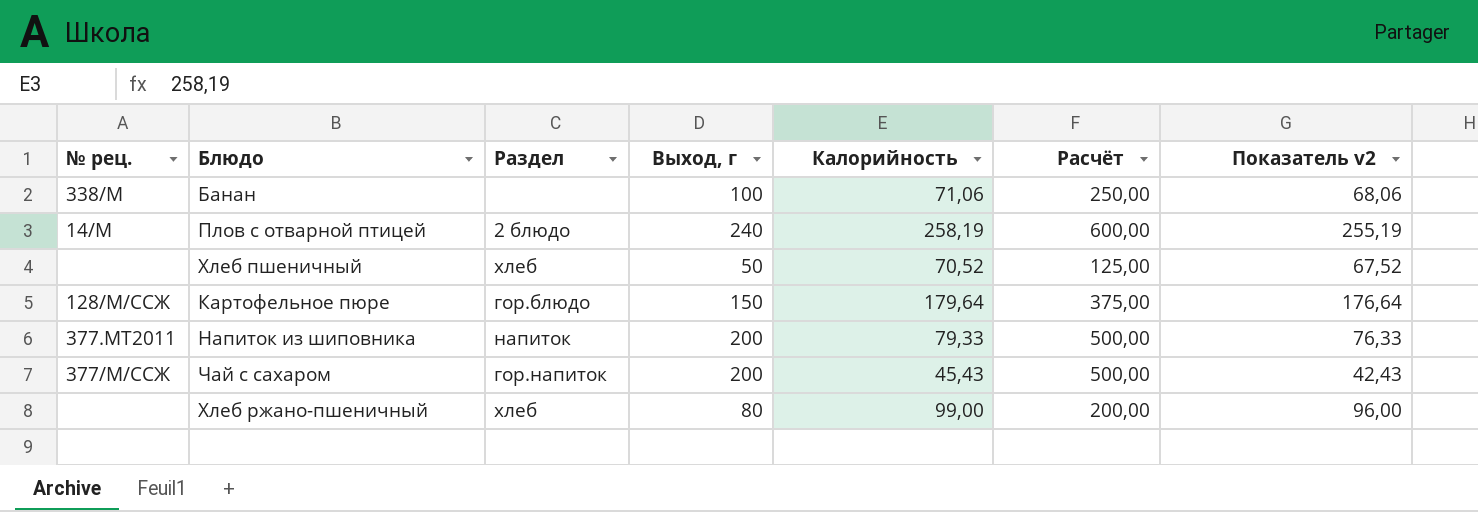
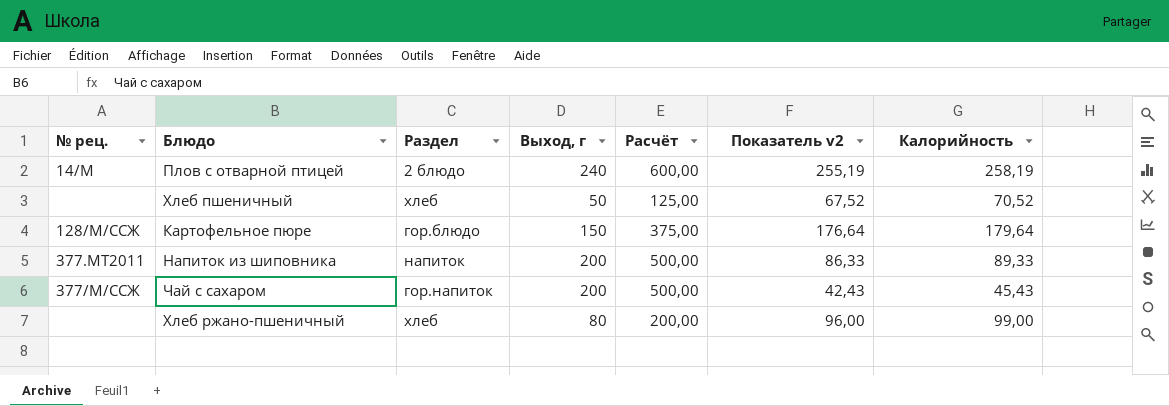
column Калорийность | position: 5 -> 7
row Банан: 338/М | none | 100 | 71,06 | 250,00 | 68,06 -> none
Напиток из шиповника | Показатель v2: 76,33 -> 86,33
Напиток из шиповника | Калорийность: 79,33 -> 89,33

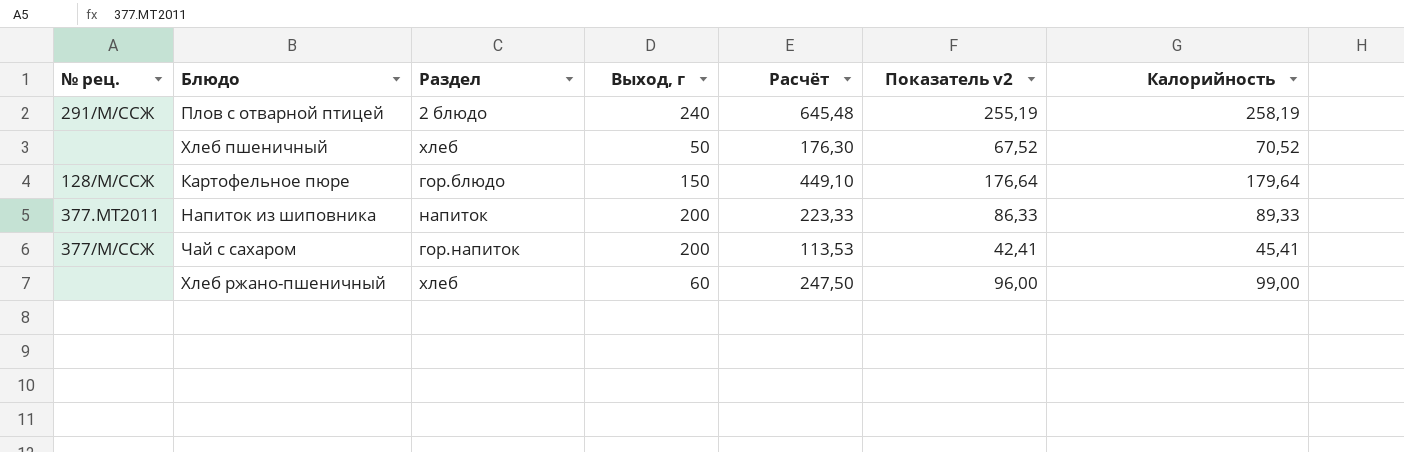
column Расчёт | formula: [Выход, г] * 2,5 -> [Калорийность] * 2,5
Плов с отварной птицей | № рец.: 14/М -> 291/М/ССЖ
Чай с сахаром | Показатель v2: 42,43 -> 42,41
Чай с сахаром | Калорийность: 45,43 -> 45,41
Хлеб ржано-пшеничный | Выход, г: 80 -> 60

